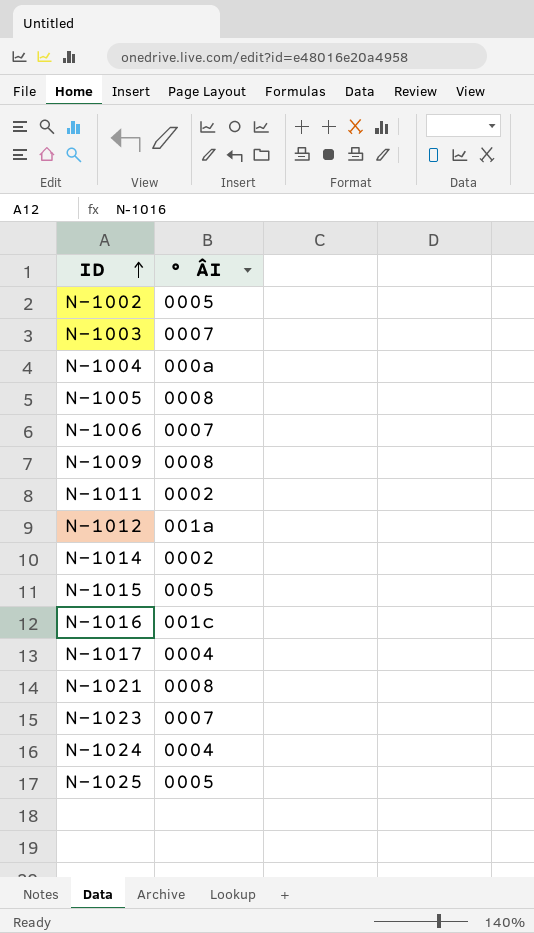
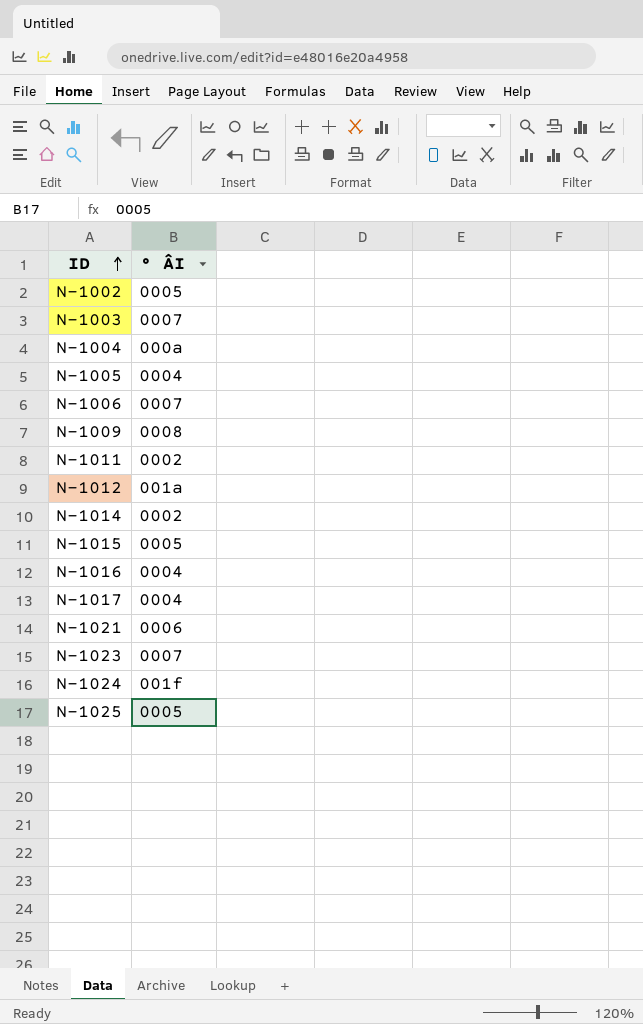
N-1005 | ° ÂI: 0008 -> 0004
N-1016 | ° ÂI: 001c -> 0004
N-1021 | ° ÂI: 0008 -> 0006
N-1024 | ° ÂI: 0004 -> 001f

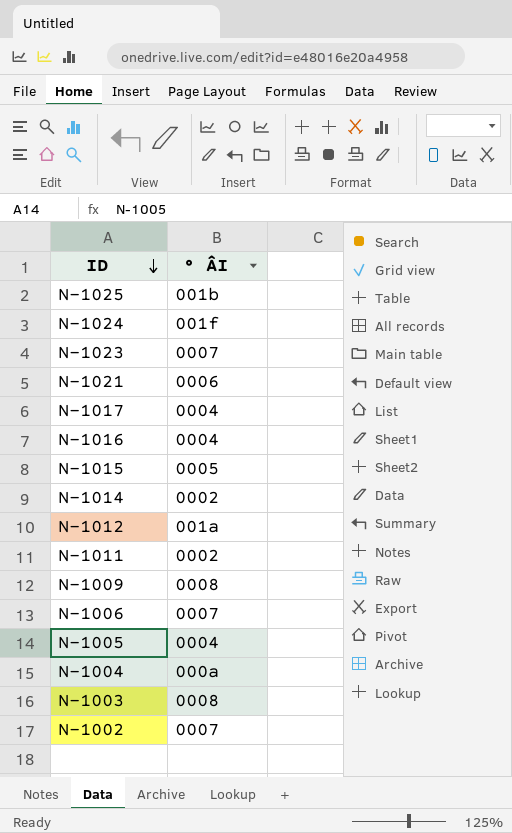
row order: ID ascending -> ID descending
N-1025 | ° ÂI: 0005 -> 001b
N-1003 | ° ÂI: 0007 -> 0008
N-1002 | ° ÂI: 0005 -> 0007

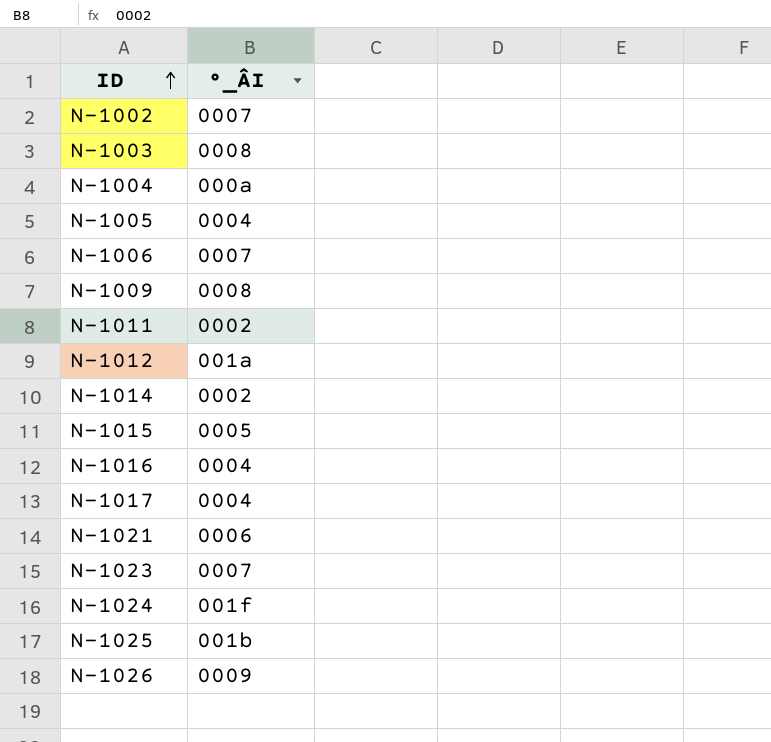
row order: ID descending -> ID ascending
column name: ° ÂI -> °_ÂI
row N-1026: none -> 0009

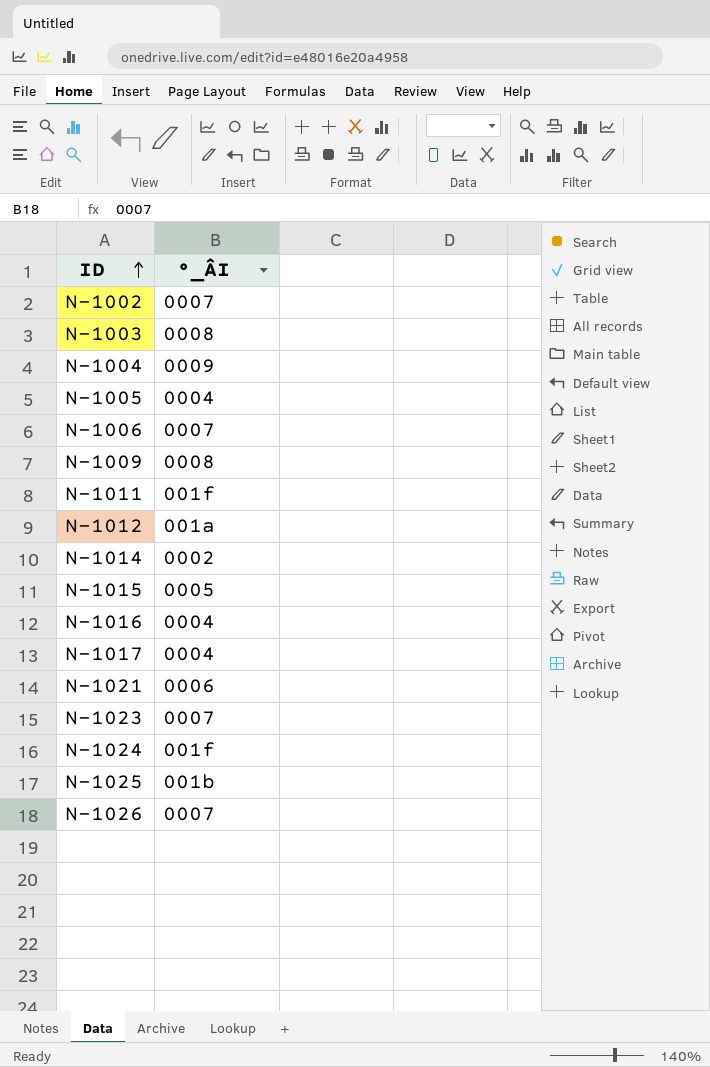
N-1004 | °_ÂI: 000a -> 0009
N-1011 | °_ÂI: 0002 -> 001f
N-1026 | °_ÂI: 0009 -> 0007

